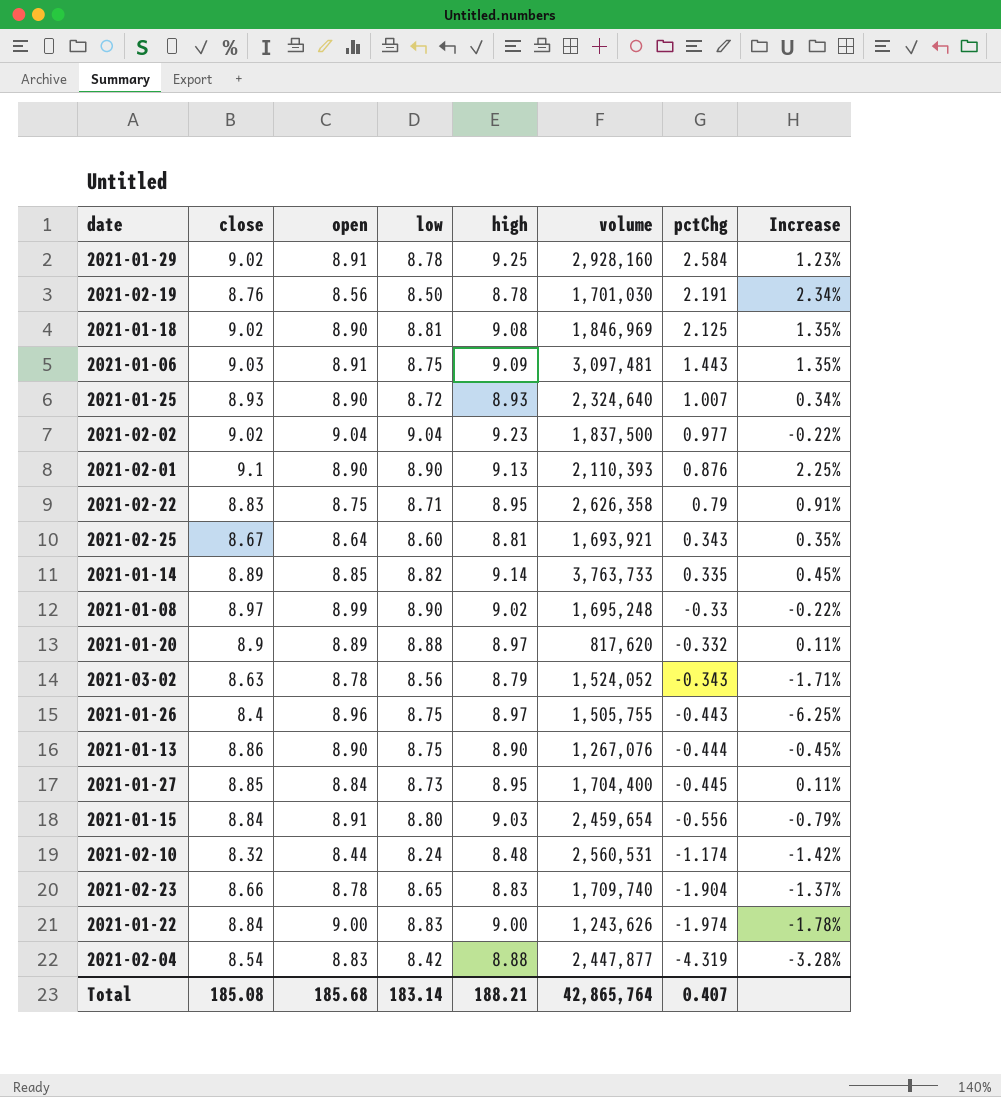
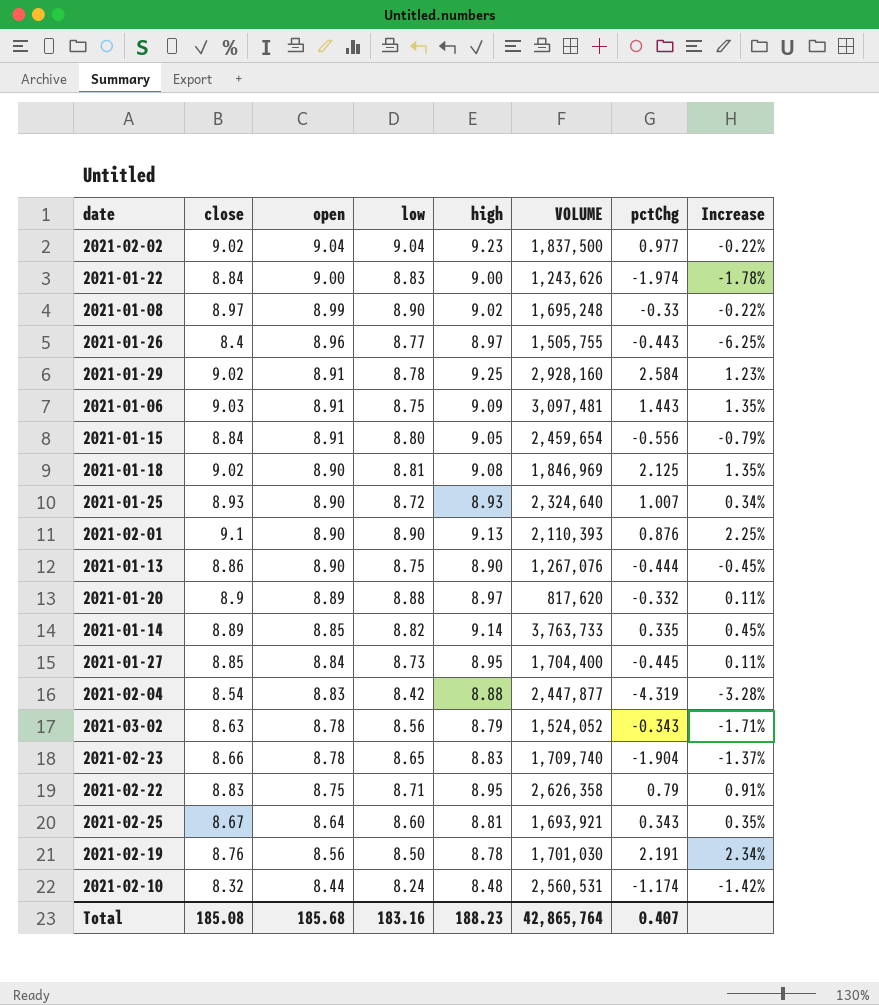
row order: pctChg descending -> open descending
column name: volume -> VOLUME
2021-01-26 | low: 8.75 -> 8.77
2021-01-15 | high: 9.03 -> 9.05
Total | low: 183.14 -> 183.16
Total | high: 188.21 -> 188.23

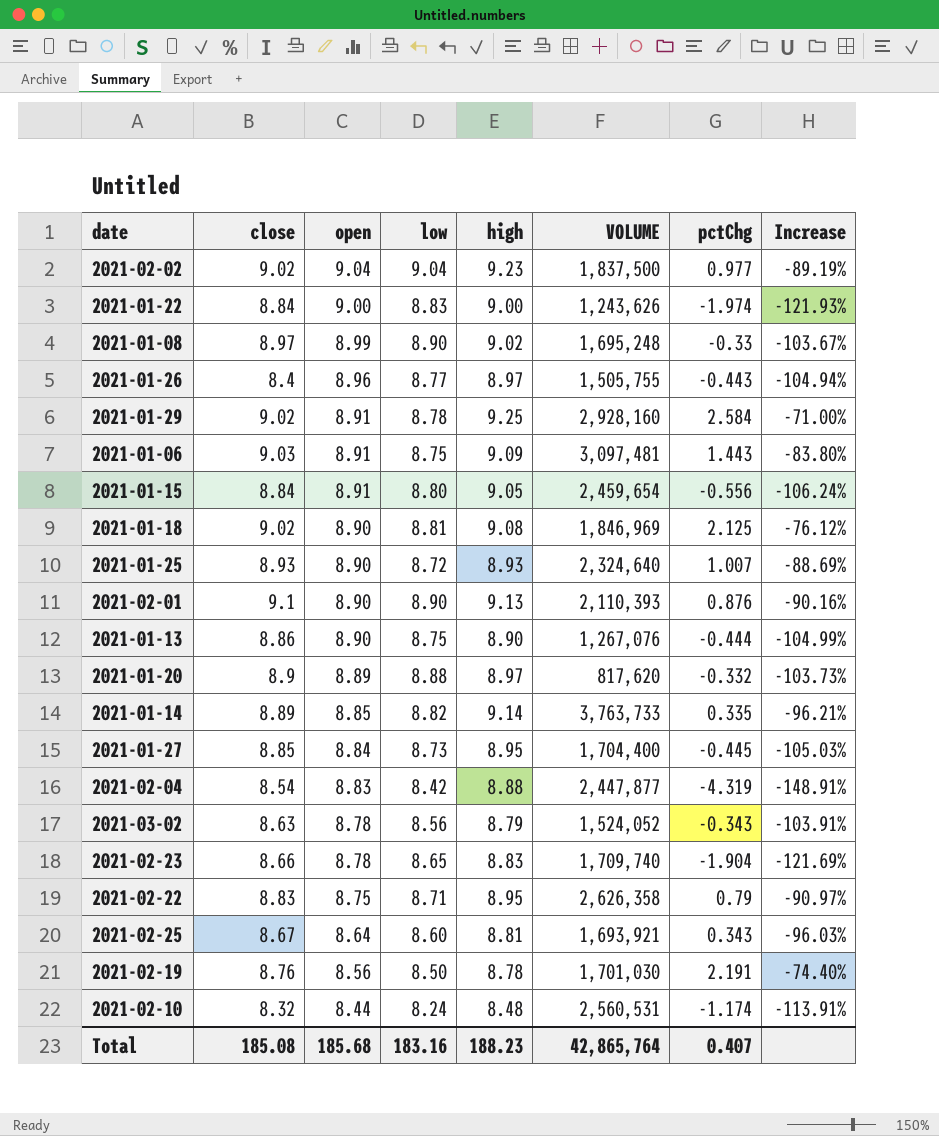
column Increase | formula: ([close] - [open]) / [open] -> ([pctChg] - [open]) / [open]

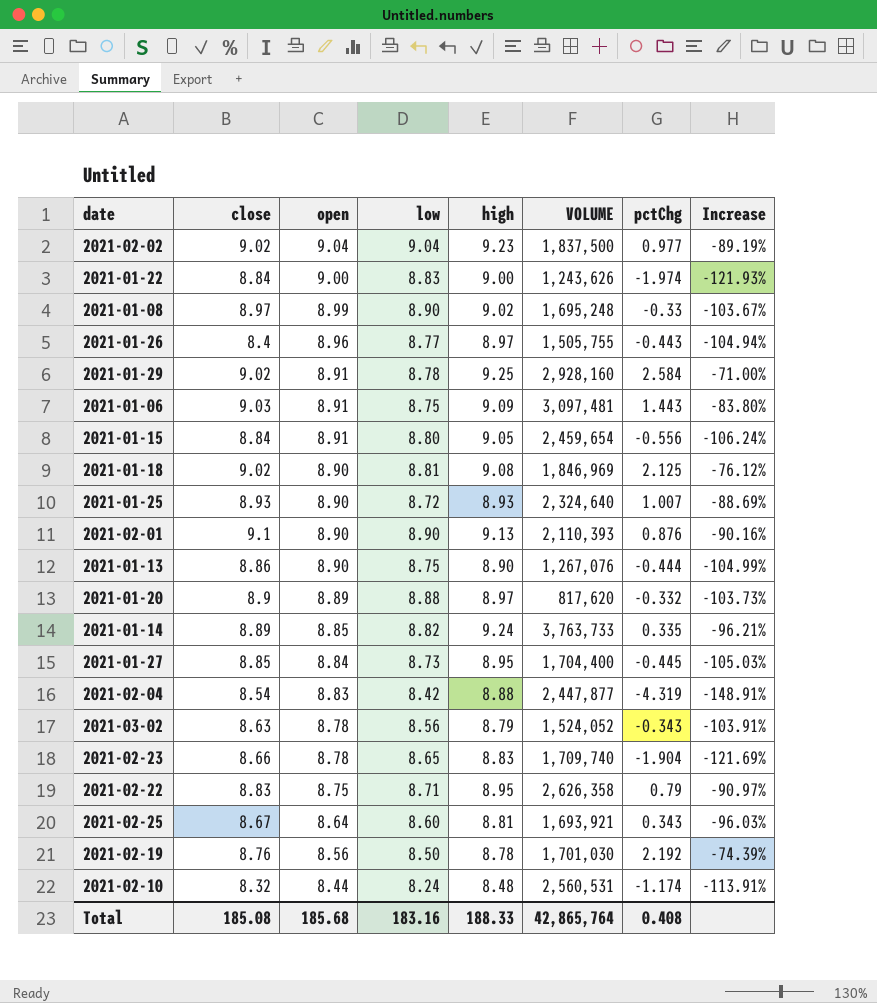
2021-01-14 | high: 9.14 -> 9.24
2021-02-19 | pctChg: 2.191 -> 2.192
2021-02-19 | Increase: -74.40% -> -74.39%
Total | high: 188.23 -> 188.33
Total | pctChg: 0.407 -> 0.408

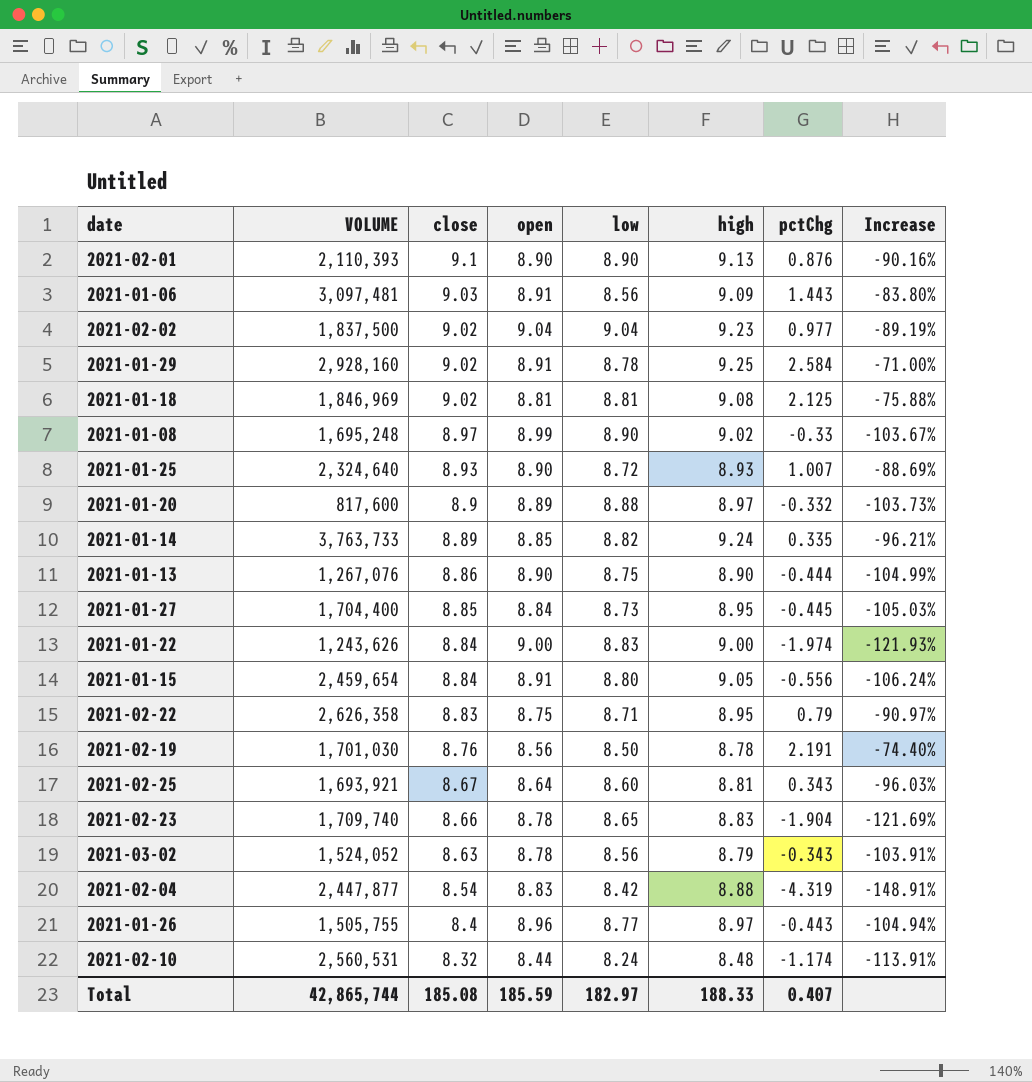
row order: open descending -> close descending
column VOLUME | position: 6 -> 2
2021-01-06 | low: 8.75 -> 8.56
2021-01-18 | open: 8.90 -> 8.81
2021-01-18 | Increase: -76.12% -> -75.88%
2021-01-20 | VOLUME: 817,620 -> 817,600
2021-02-19 | pctChg: 2.192 -> 2.191
2021-02-19 | Increase: -74.39% -> -74.40%
Total | VOLUME: 42,865,764 -> 42,865,744
Total | open: 185.68 -> 185.59
Total | low: 183.16 -> 182.97
Total | pctChg: 0.408 -> 0.407

